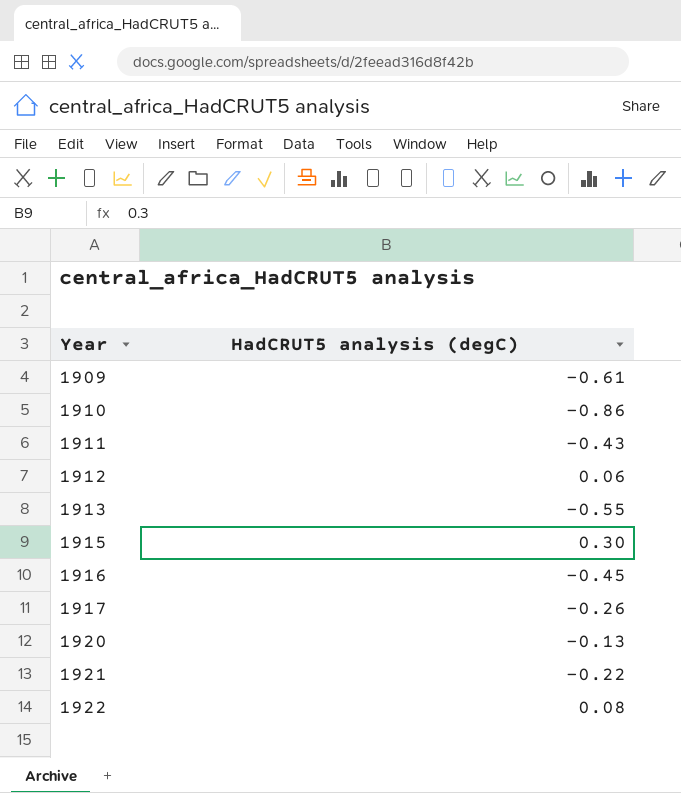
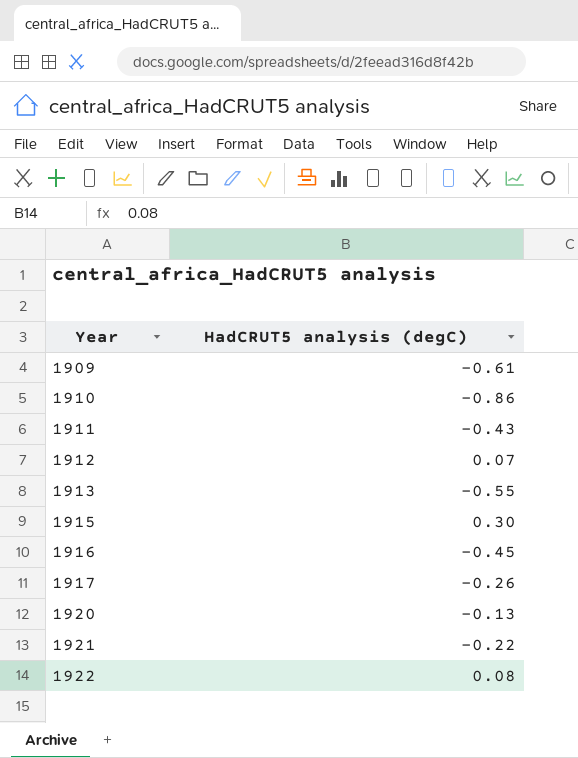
1912 | HadCRUT5 analysis (degC): 0.06 -> 0.07

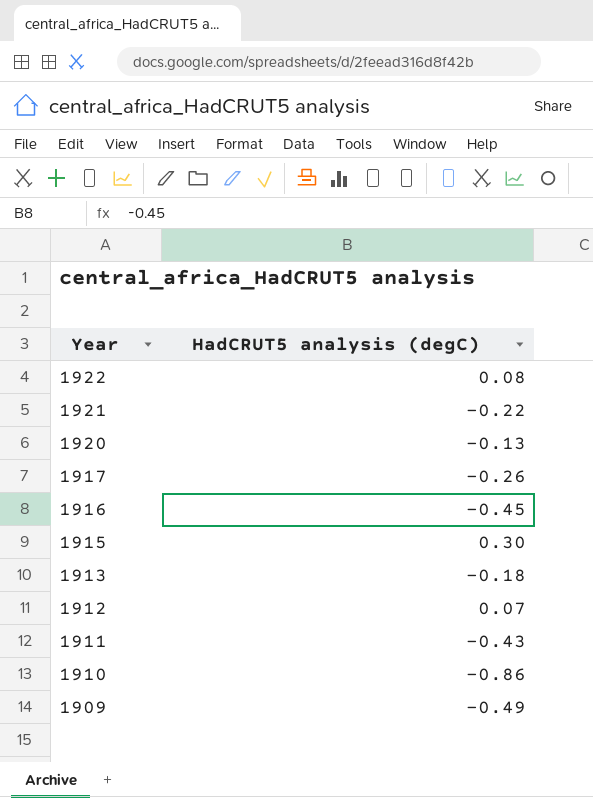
row order: Year ascending -> Year descending
1913 | HadCRUT5 analysis (degC): -0.55 -> -0.18
1909 | HadCRUT5 analysis (degC): -0.61 -> -0.49

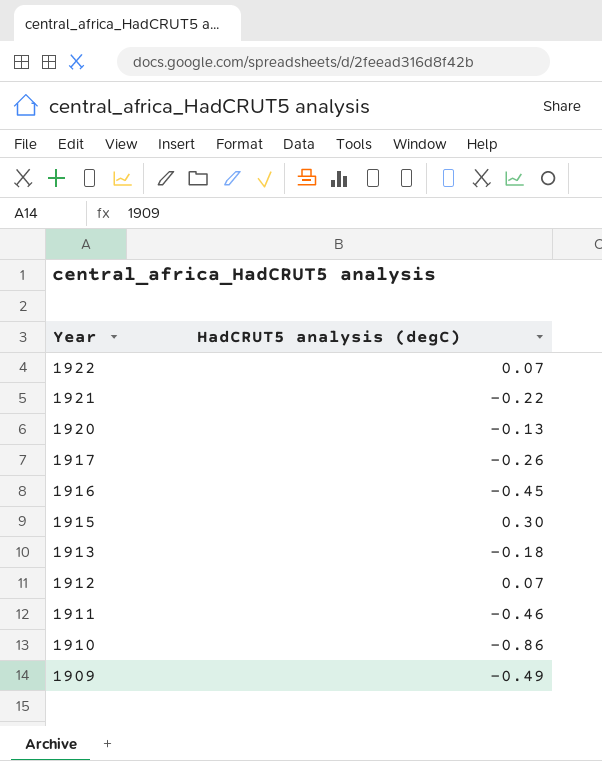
1922 | HadCRUT5 analysis (degC): 0.08 -> 0.07
1911 | HadCRUT5 analysis (degC): -0.43 -> -0.46

